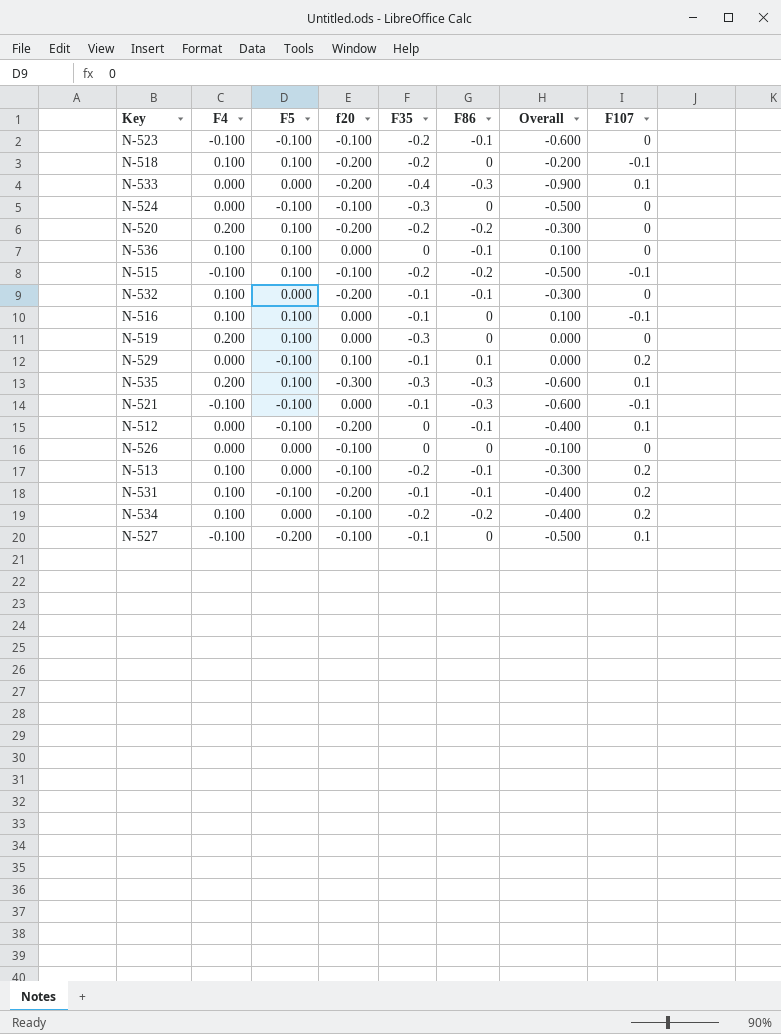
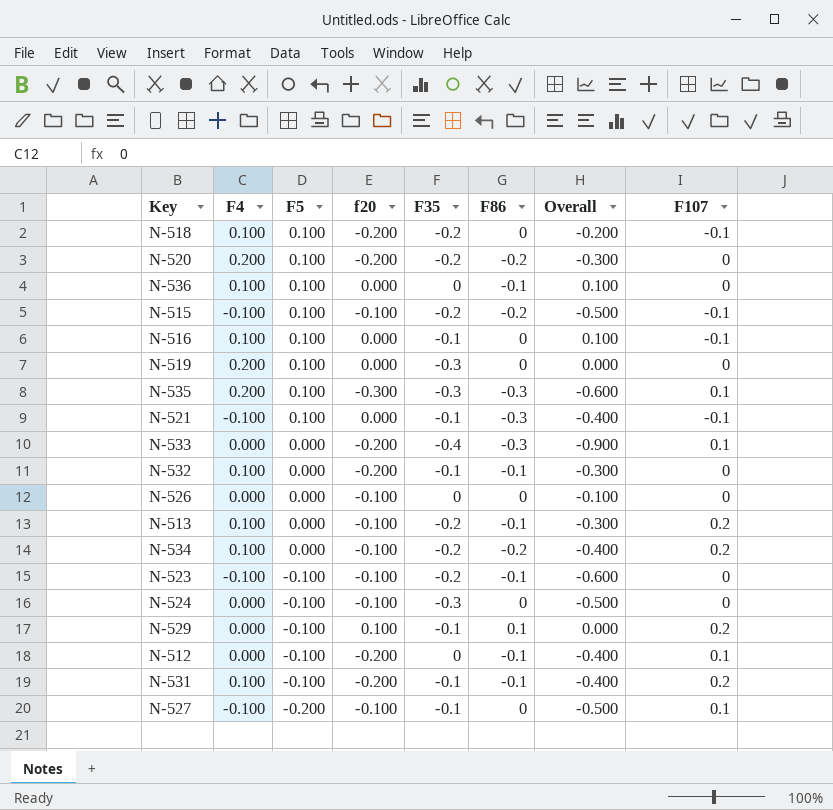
row order: none -> F5 descending
N-521 | F5: -0.100 -> 0.100
N-521 | Overall: -0.600 -> -0.400

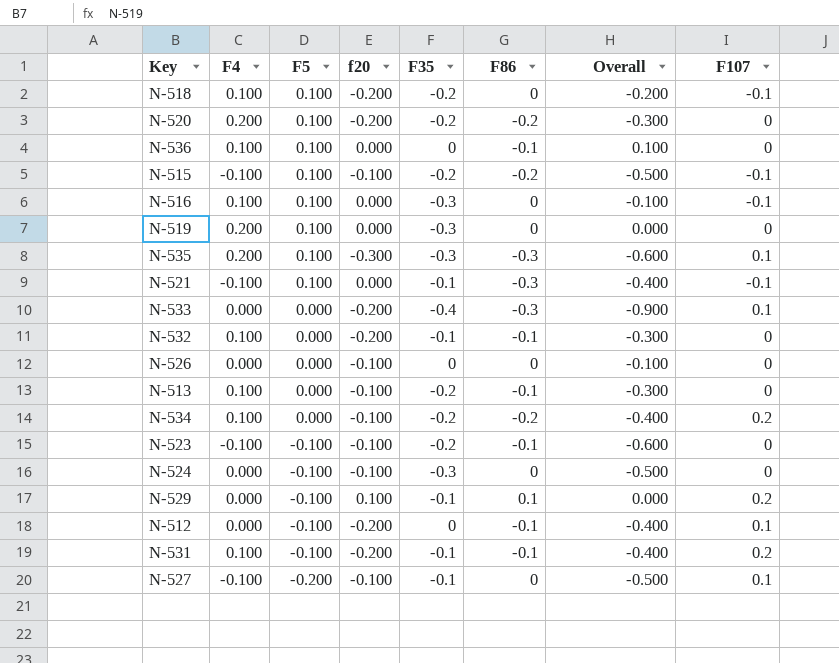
N-516 | F35: -0.1 -> -0.3
N-516 | Overall: 0.100 -> -0.100
N-513 | F107: 0.2 -> 0

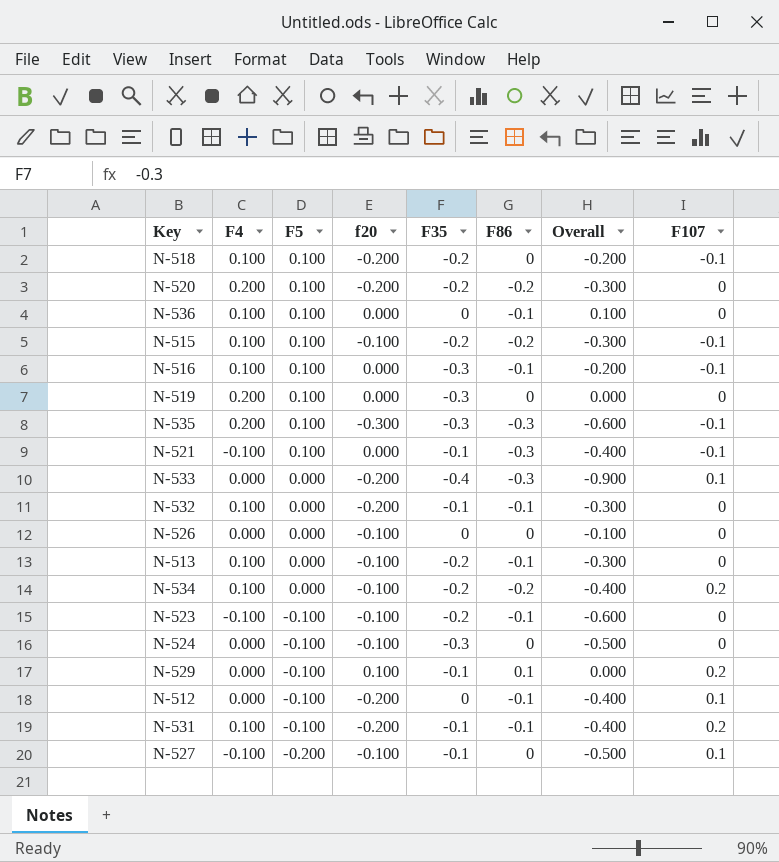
N-515 | F4: -0.100 -> 0.100
N-515 | Overall: -0.500 -> -0.300
N-516 | F86: 0 -> -0.1
N-516 | Overall: -0.100 -> -0.200
N-535 | F107: 0.1 -> -0.1

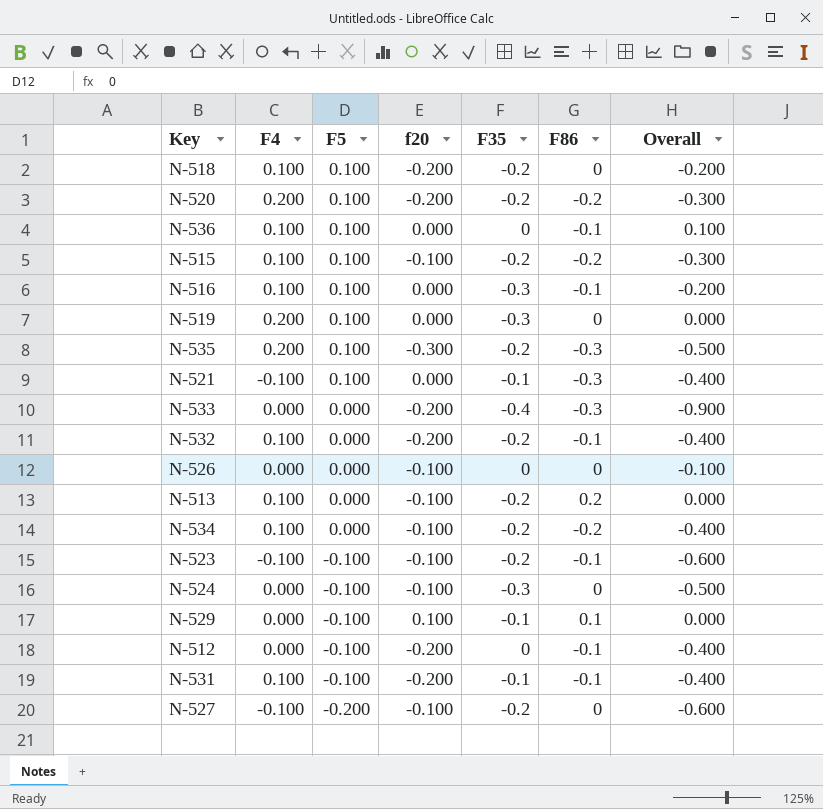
column F107 | position: 8 -> none
N-535 | F35: -0.3 -> -0.2
N-535 | Overall: -0.600 -> -0.500
N-532 | F35: -0.1 -> -0.2
N-532 | Overall: -0.300 -> -0.400
N-513 | F86: -0.1 -> 0.2
N-513 | Overall: -0.300 -> 0.000
N-527 | F35: -0.1 -> -0.2
N-527 | Overall: -0.500 -> -0.600

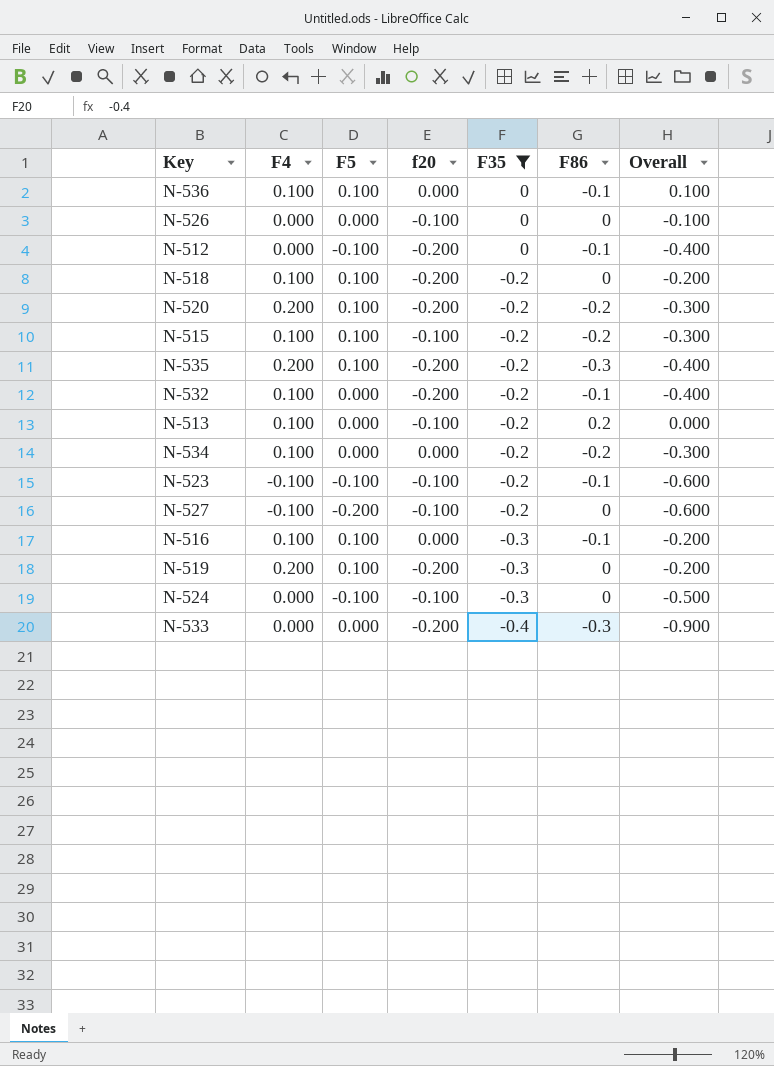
filter: none -> F35 != -0.1
row order: F5 descending -> F35 descending
N-535 | f20: -0.300 -> -0.200
N-535 | Overall: -0.500 -> -0.400
N-534 | f20: -0.100 -> 0.000
N-534 | Overall: -0.400 -> -0.300
N-519 | f20: 0.000 -> -0.200
N-519 | Overall: 0.000 -> -0.200

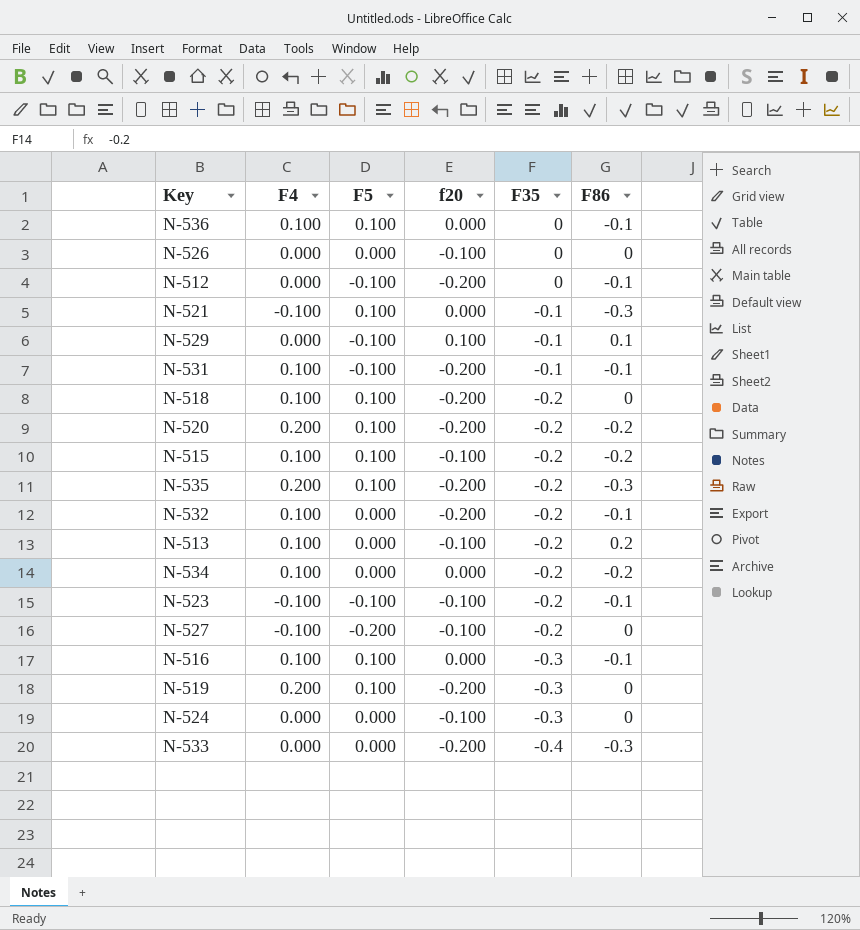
filter: F35 != -0.1 -> none
column Overall | formula: [F4] + [F5] + [f20] + [F35] + [F86] -> none
N-524 | F5: -0.100 -> 0.000

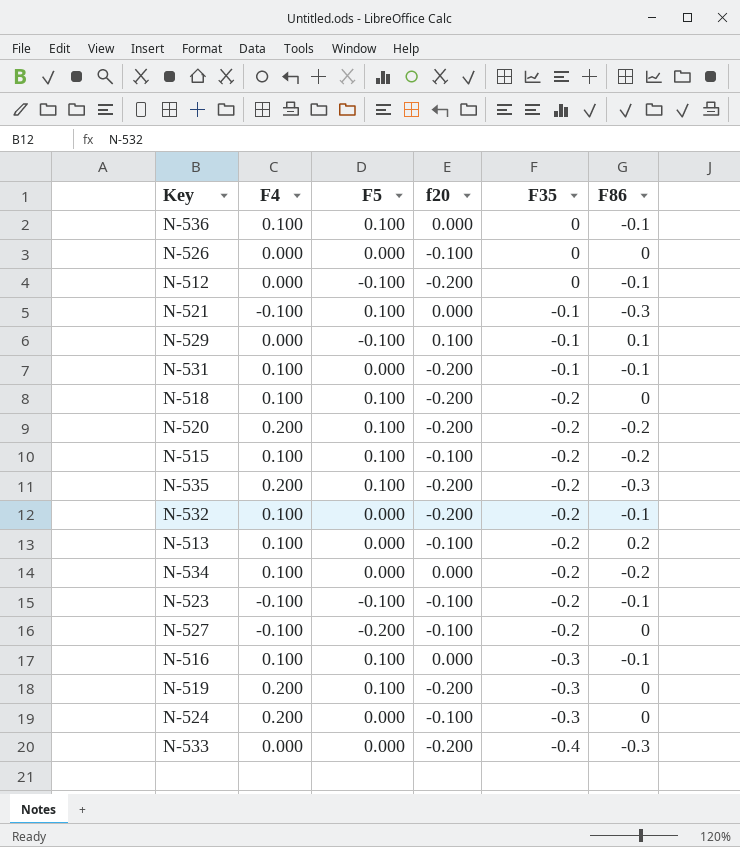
N-531 | F5: -0.100 -> 0.000
N-524 | F4: 0.000 -> 0.200

